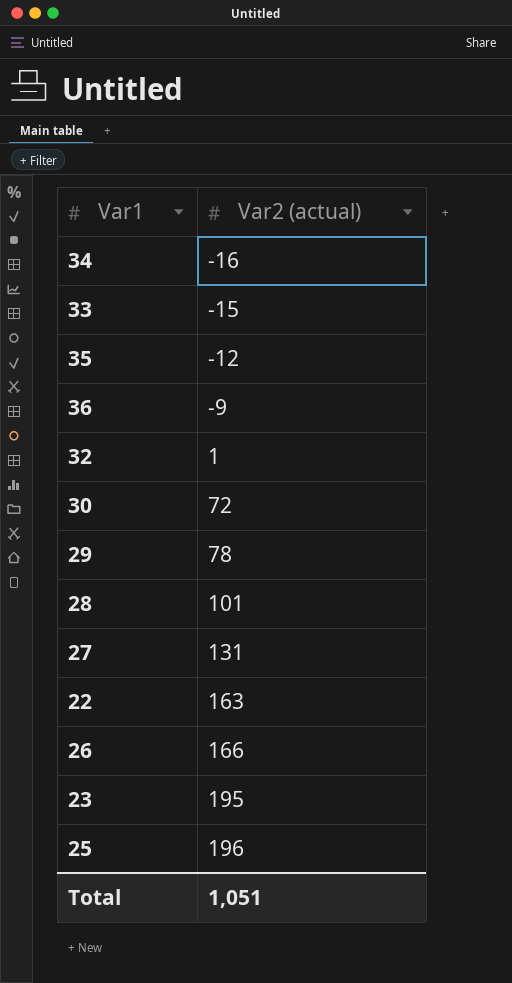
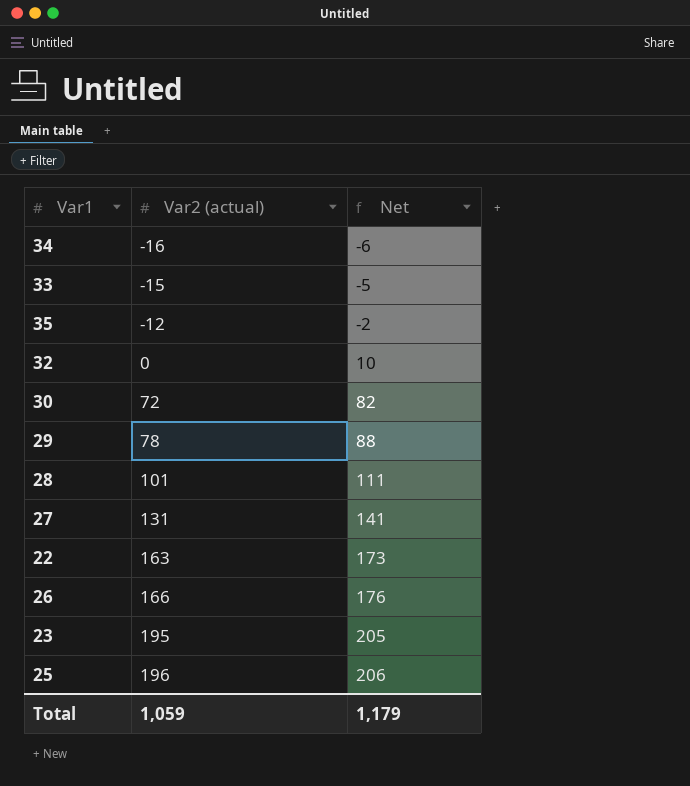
column Net | formula: none -> [Var2 (actual)] + 10
row 36: -9 -> none
32 | Var2 (actual): 1 -> 0
Total | Var2 (actual): 1,051 -> 1,059

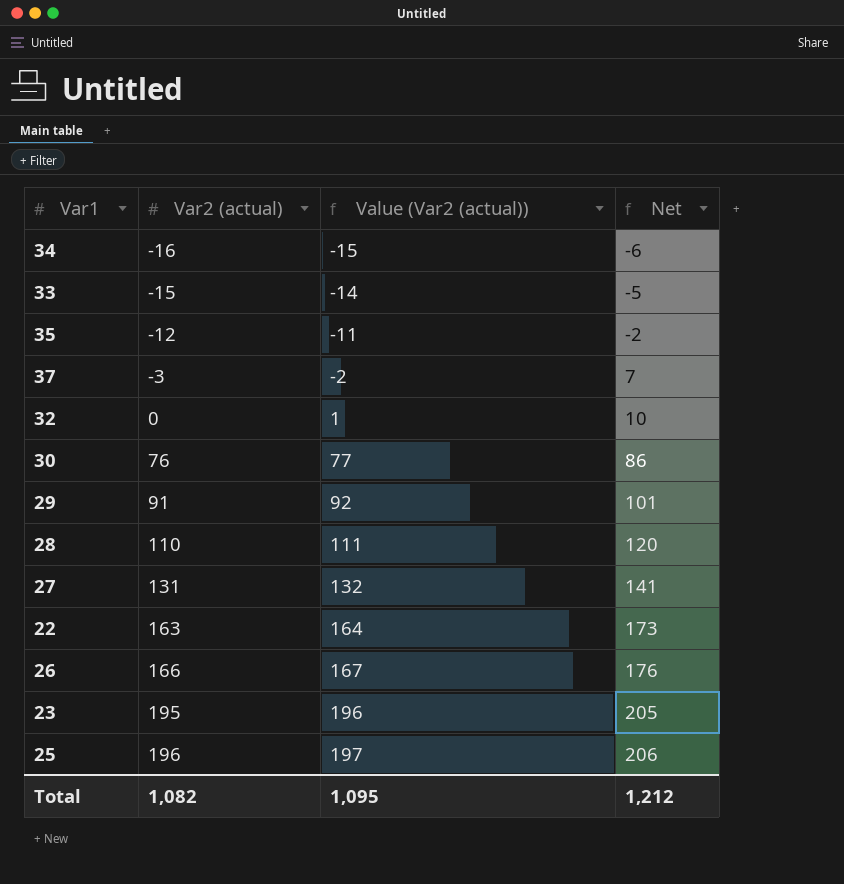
column Value (Var2 (actual)) | formula: none -> [Var2 (actual)] + 1
row 37: none -> -3 | -2 | 7
30 | Var2 (actual): 72 -> 76
30 | Net: 82 -> 86
29 | Var2 (actual): 78 -> 91
29 | Net: 88 -> 101
28 | Var2 (actual): 101 -> 110
28 | Net: 111 -> 120
Total | Var2 (actual): 1,059 -> 1,082
Total | Net: 1,179 -> 1,212

